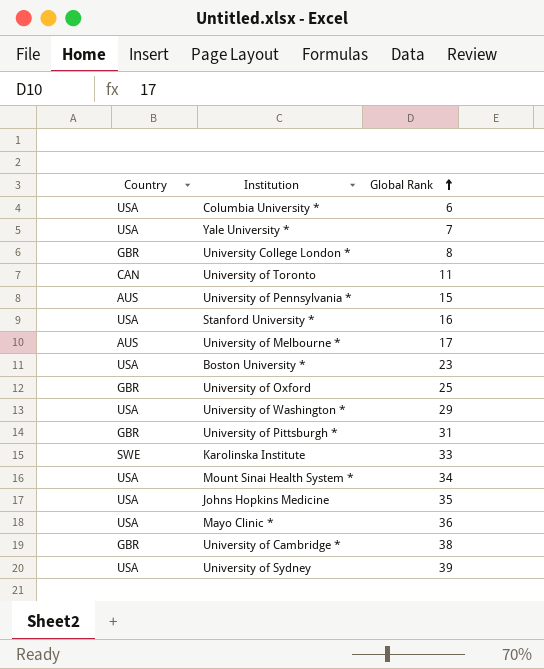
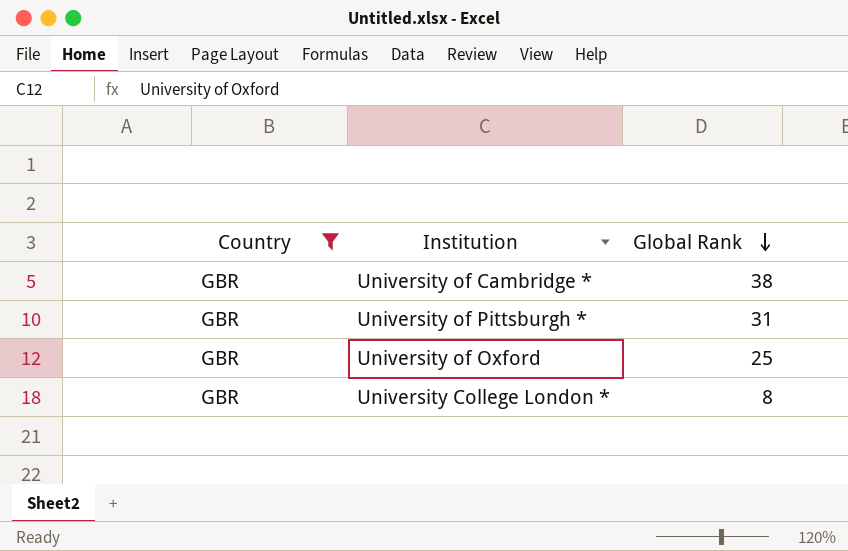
filter: none -> Country = GBR
row order: Global Rank ascending -> Global Rank descending

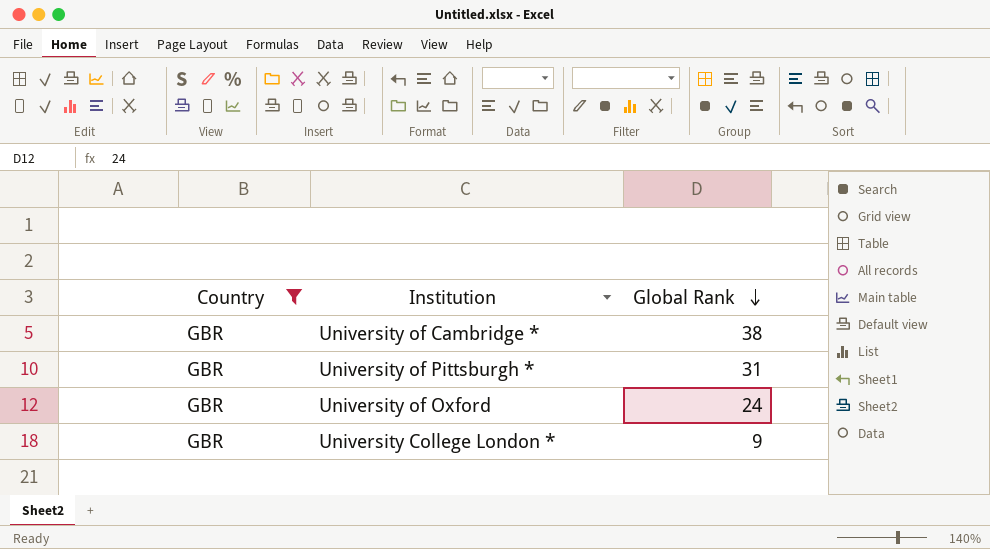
University of Oxford | Global Rank: 25 -> 24
University College London * | Global Rank: 8 -> 9

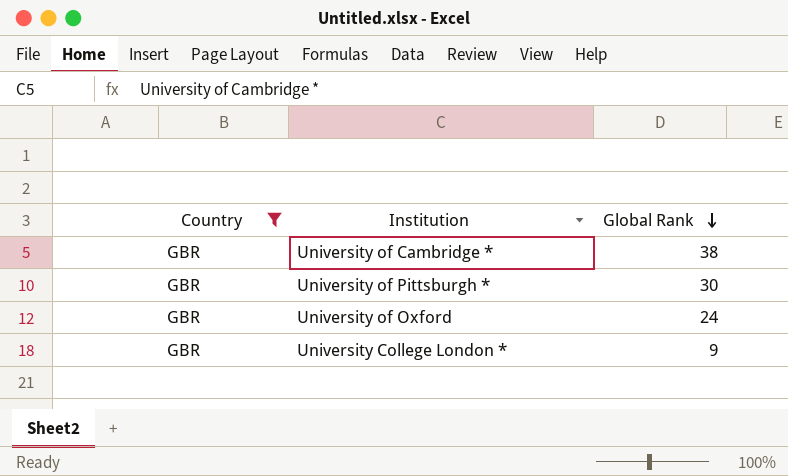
University of Pittsburgh * | Global Rank: 31 -> 30

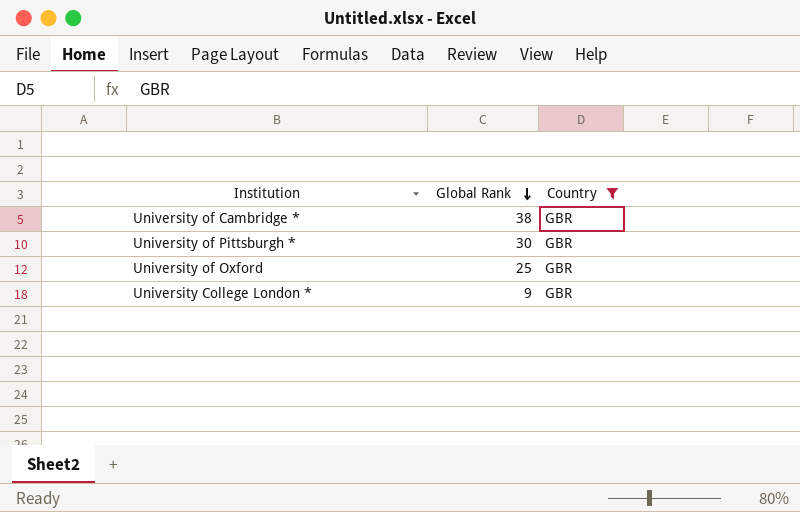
column Country | position: 1 -> 3
University of Oxford | Global Rank: 24 -> 25

